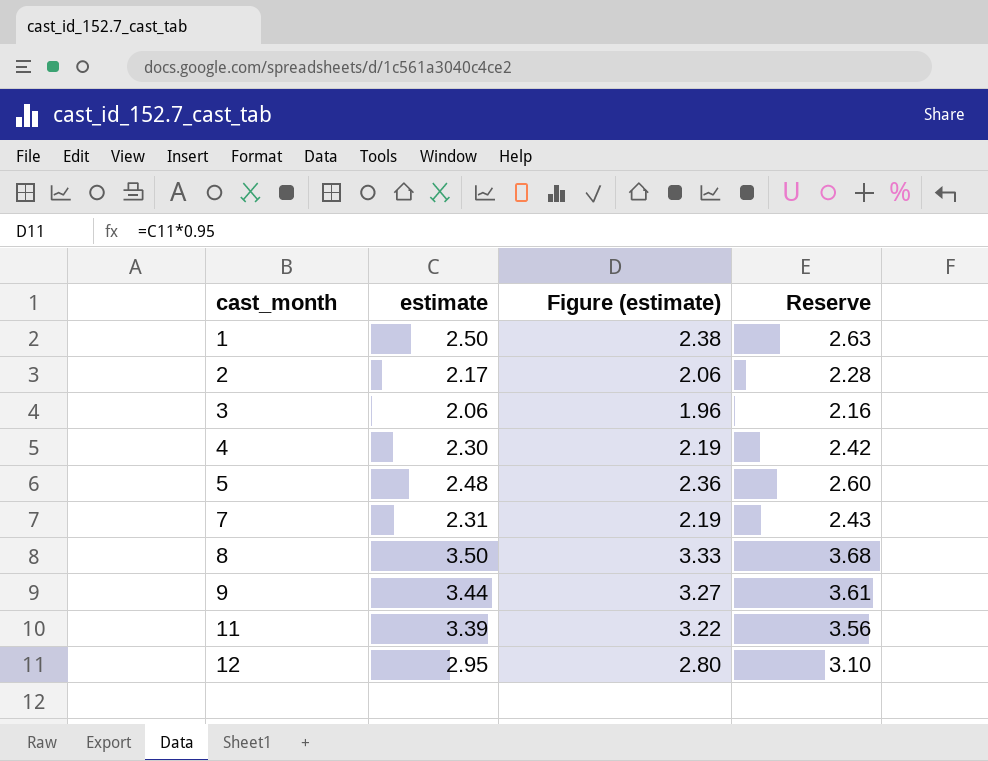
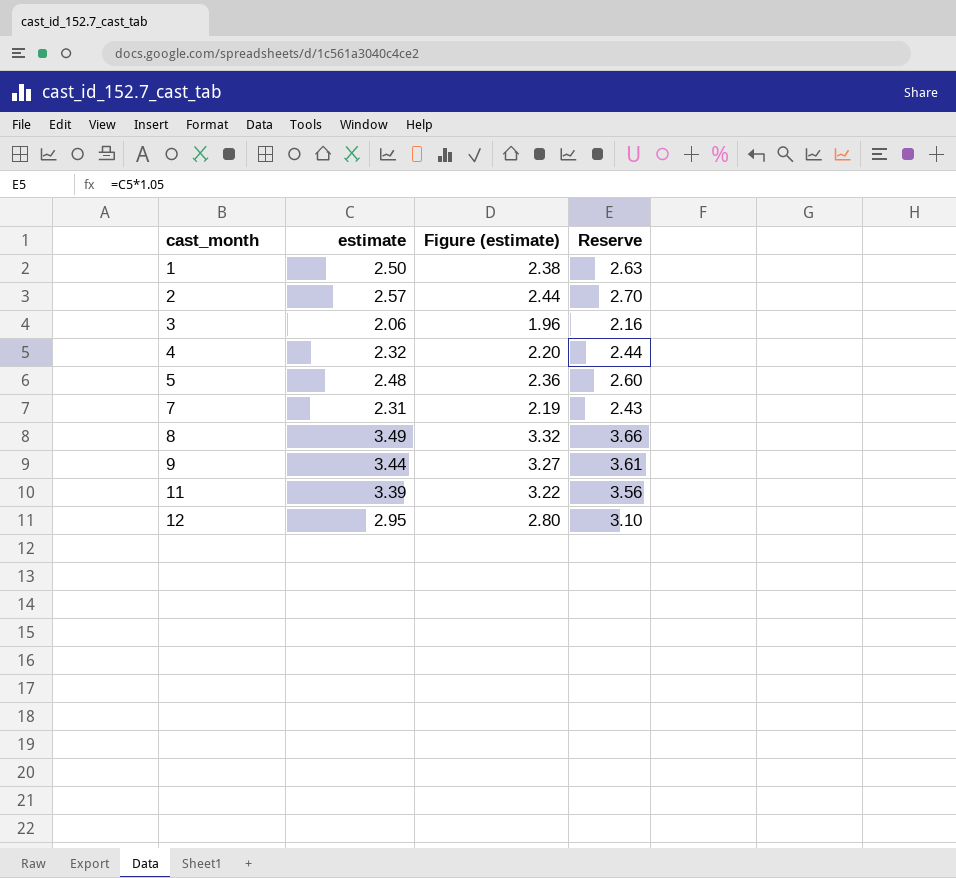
2 | estimate: 2.17 -> 2.57
2 | Figure (estimate): 2.06 -> 2.44
2 | Reserve: 2.28 -> 2.70
4 | estimate: 2.30 -> 2.32
4 | Figure (estimate): 2.19 -> 2.20
4 | Reserve: 2.42 -> 2.44
8 | estimate: 3.50 -> 3.49
8 | Figure (estimate): 3.33 -> 3.32
8 | Reserve: 3.68 -> 3.66

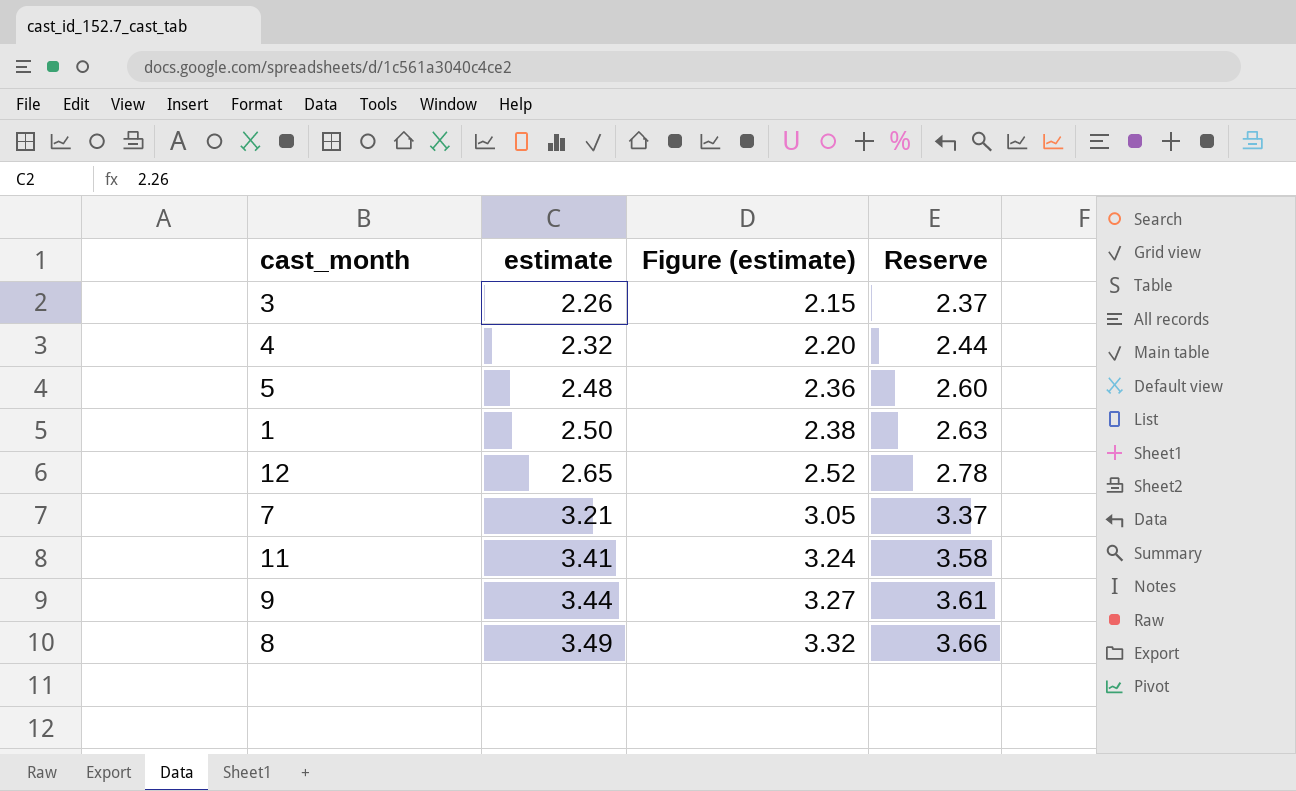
row order: cast_month ascending -> estimate ascending
row 2: 2.57 | 2.44 | 2.70 -> none
3 | estimate: 2.06 -> 2.26
3 | Figure (estimate): 1.96 -> 2.15
3 | Reserve: 2.16 -> 2.37
12 | estimate: 2.95 -> 2.65
12 | Figure (estimate): 2.80 -> 2.52
12 | Reserve: 3.10 -> 2.78
7 | estimate: 2.31 -> 3.21
7 | Figure (estimate): 2.19 -> 3.05
7 | Reserve: 2.43 -> 3.37
11 | estimate: 3.39 -> 3.41
11 | Figure (estimate): 3.22 -> 3.24
11 | Reserve: 3.56 -> 3.58

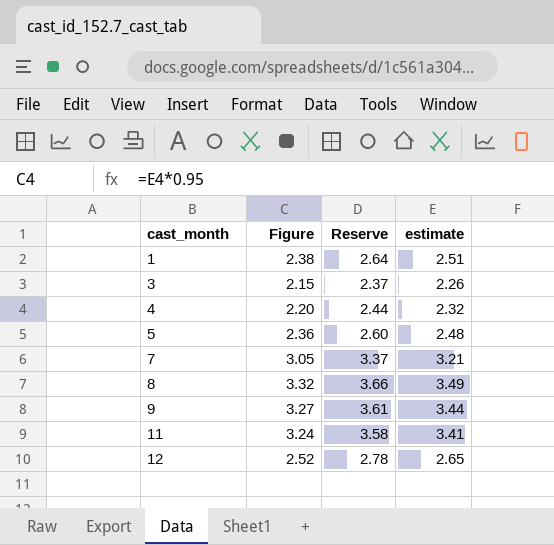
row order: estimate ascending -> cast_month ascending
column name: Figure (estimate) -> Figure
column estimate | position: 2 -> 4
1 | Reserve: 2.63 -> 2.64
1 | estimate: 2.50 -> 2.51

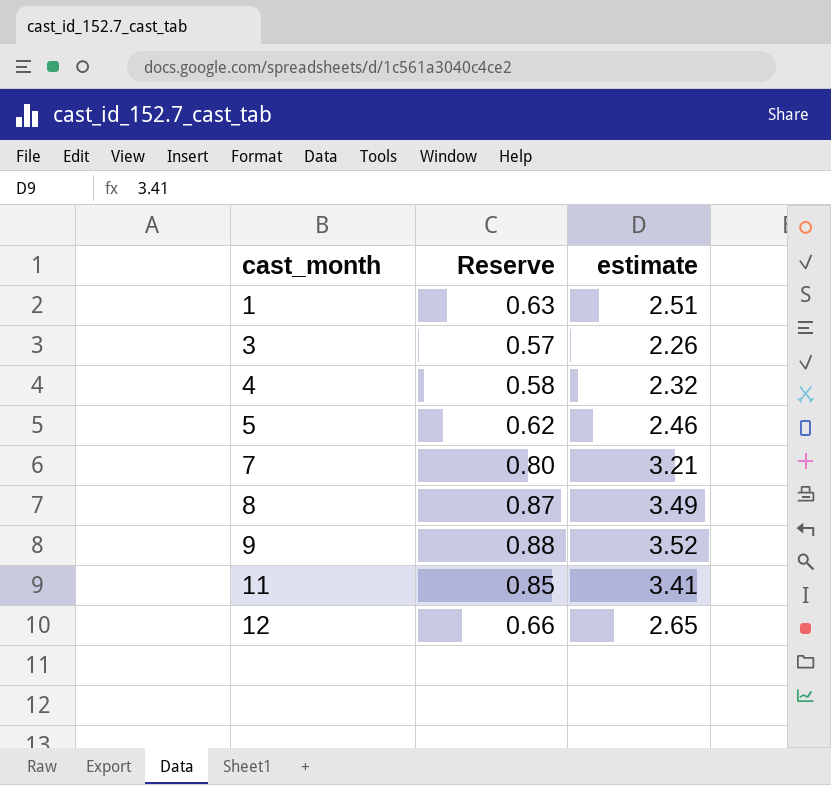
column Figure | formula: [estimate] * 0.95 -> none
column Reserve | formula: [estimate] * 1.05 -> [estimate] * 0.25
5 | estimate: 2.48 -> 2.46
9 | estimate: 3.44 -> 3.52

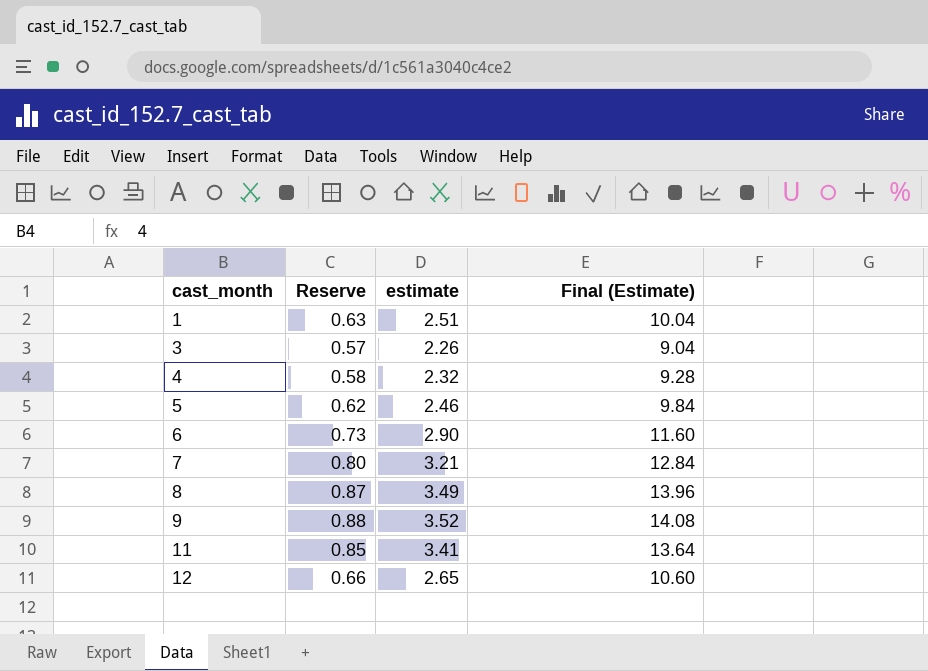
column Final (Estimate) | formula: none -> [estimate] * 4
row 6: none -> 0.73 | 2.90 | 11.60

